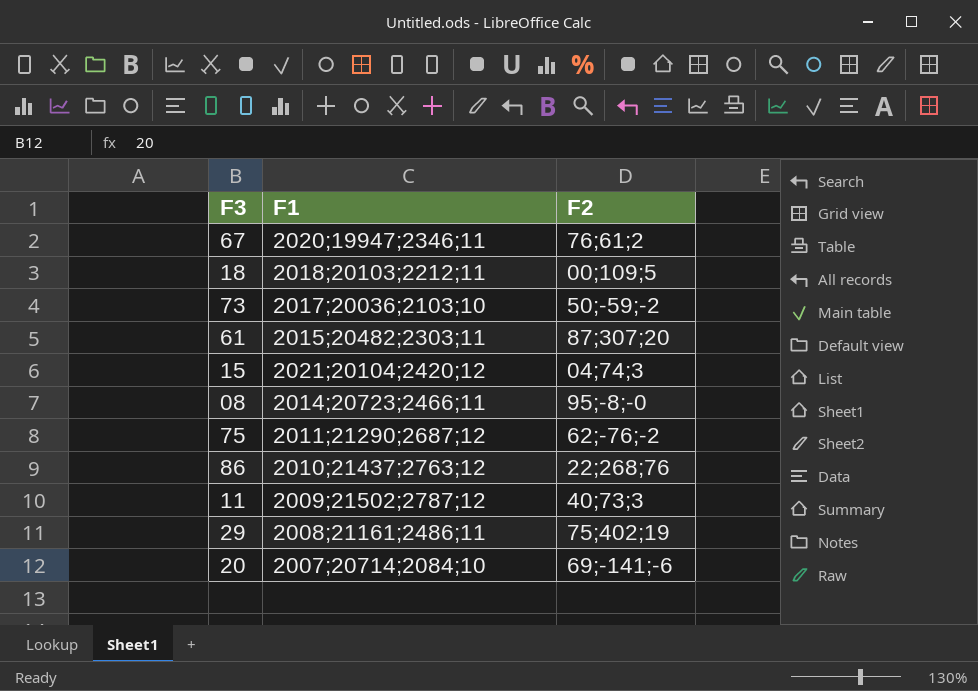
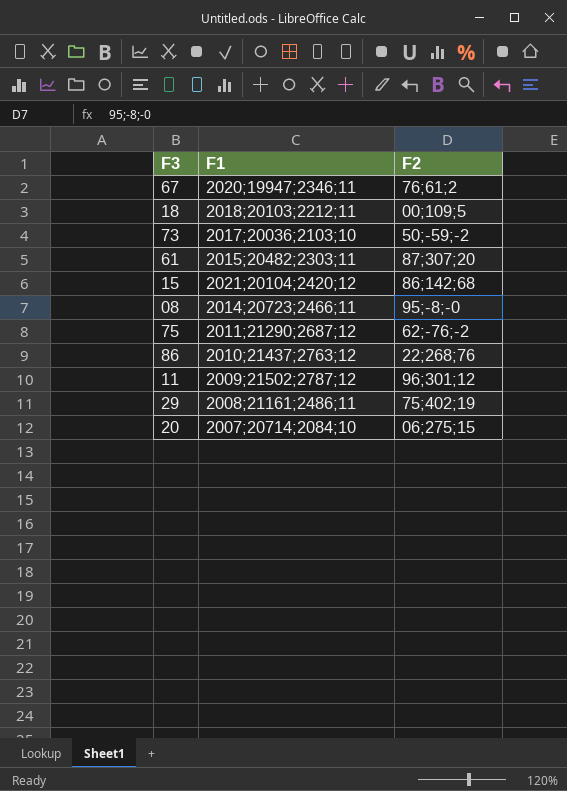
15 | F2: 04;74;3 -> 86;142;68
11 | F2: 40;73;3 -> 96;301;12
20 | F2: 69;-141;-6 -> 06;275;15

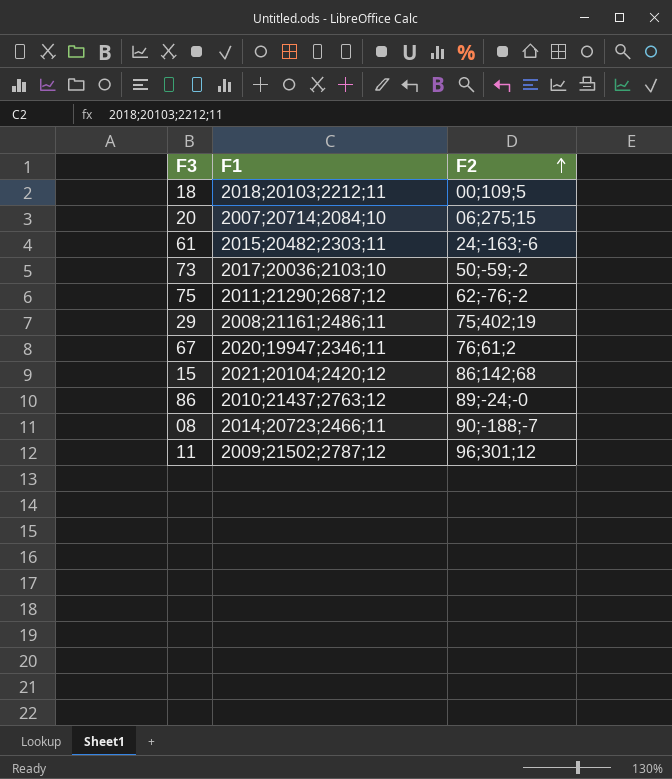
row order: none -> F2 ascending
61 | F2: 87;307;20 -> 24;-163;-6
86 | F2: 22;268;76 -> 89;-24;-0
08 | F2: 95;-8;-0 -> 90;-188;-7

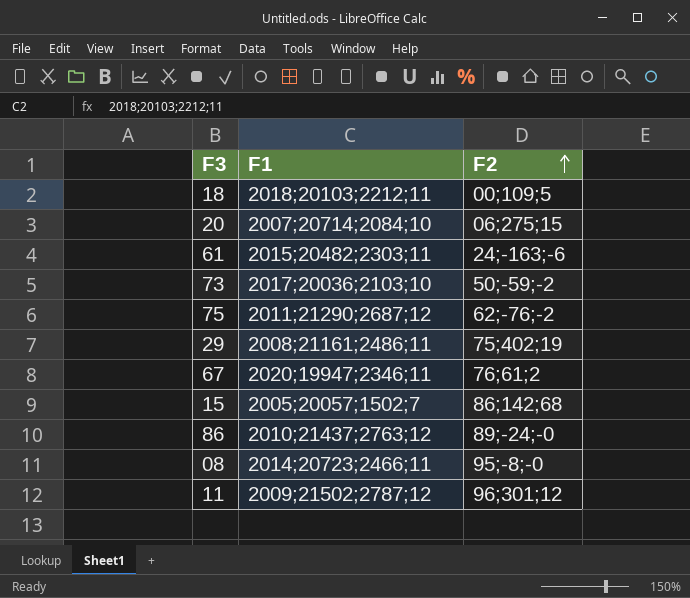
15 | F1: 2021;20104;2420;12 -> 2005;20057;1502;7
08 | F2: 90;-188;-7 -> 95;-8;-0

